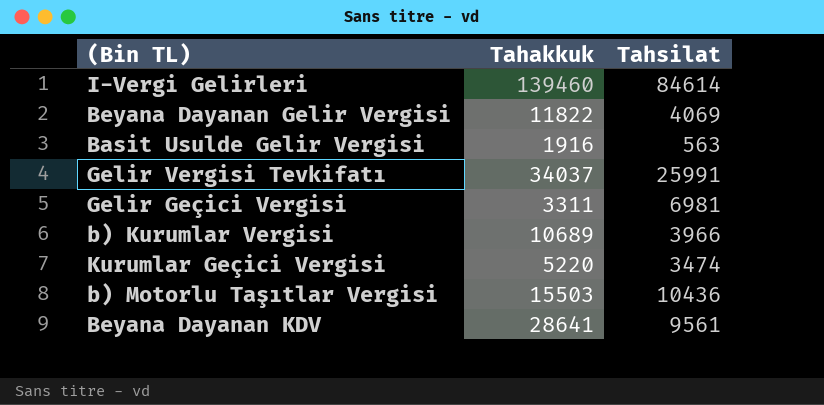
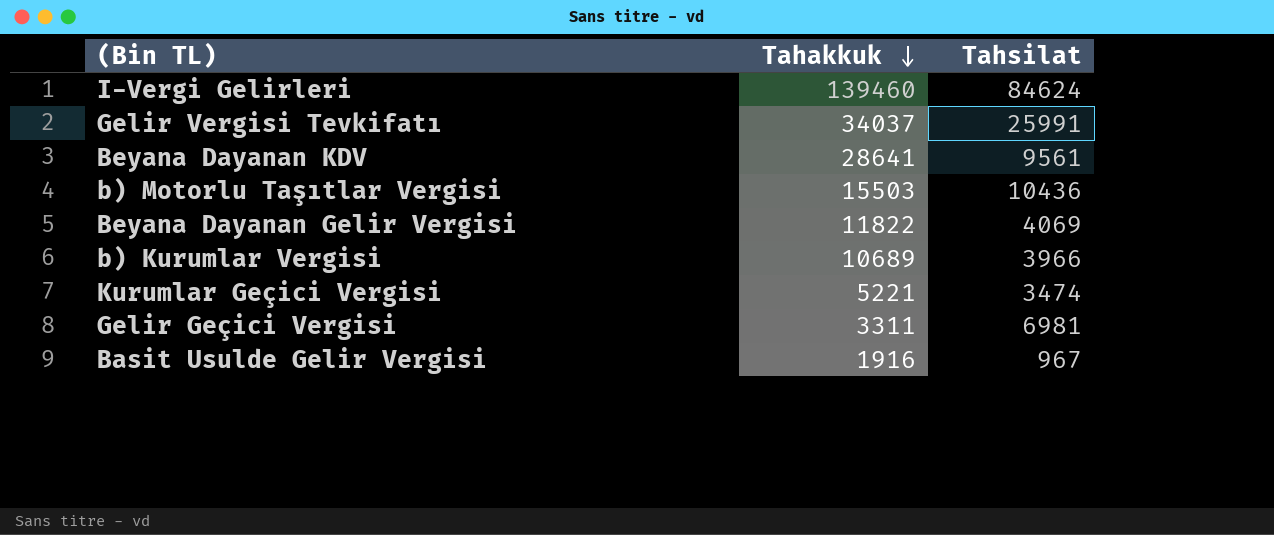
row order: none -> Tahakkuk descending
I-Vergi Gelirleri | Tahsilat: 84614 -> 84624
Kurumlar Geçici Vergisi | Tahakkuk: 5220 -> 5221
Basit Usulde Gelir Vergisi | Tahsilat: 563 -> 967

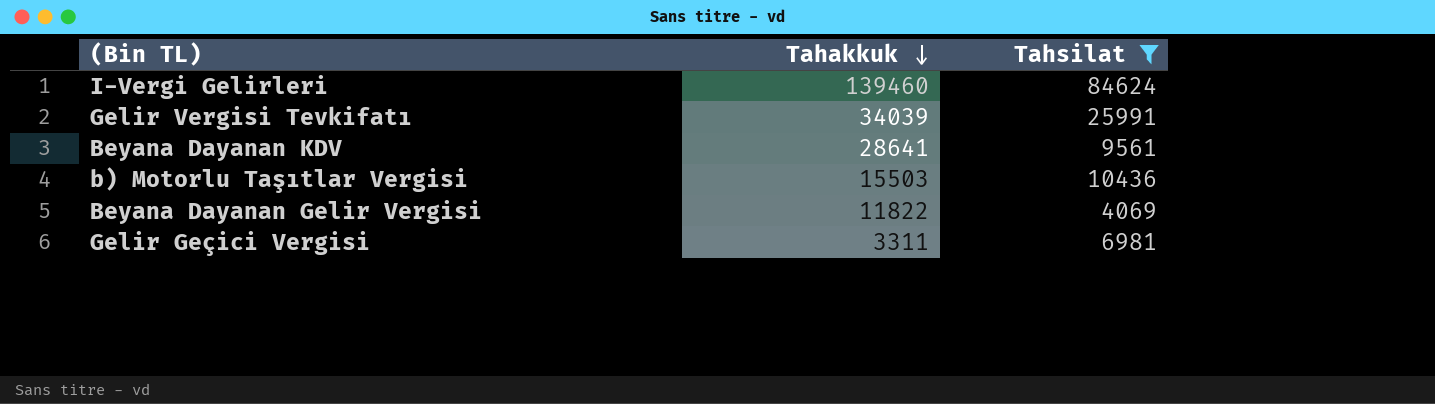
filter: none -> Tahsilat >= 4069
Gelir Vergisi Tevkifatı | Tahakkuk: 34037 -> 34039

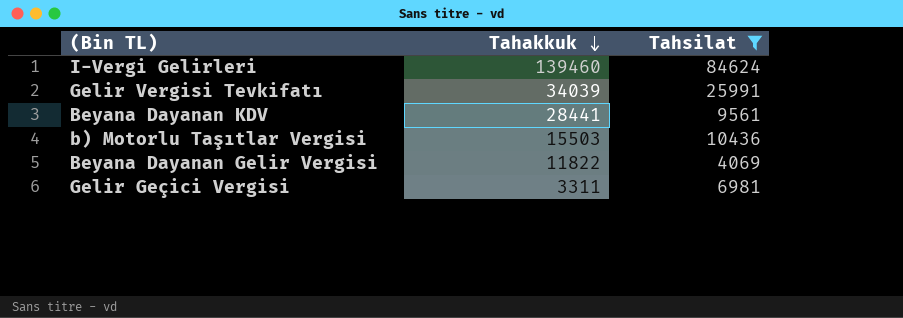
Beyana Dayanan KDV | Tahakkuk: 28641 -> 28441

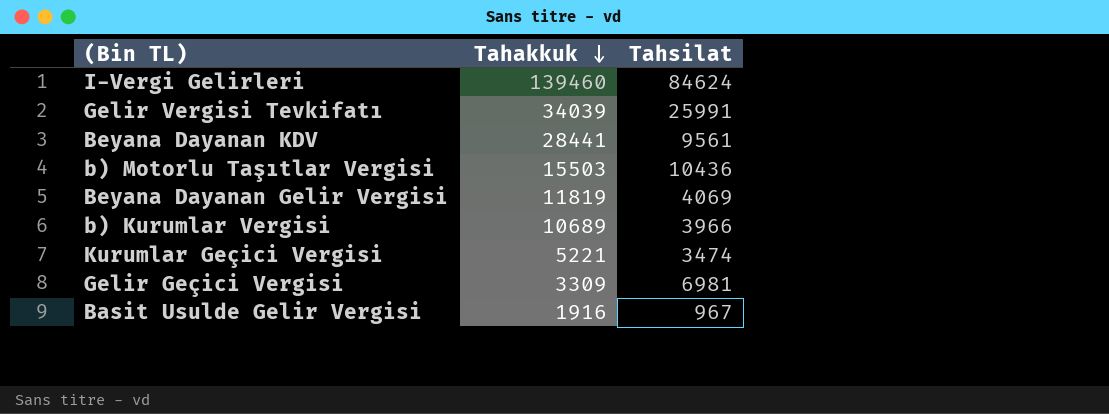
filter: Tahsilat >= 4069 -> none
Beyana Dayanan Gelir Vergisi | Tahakkuk: 11822 -> 11819
Gelir Geçici Vergisi | Tahakkuk: 3311 -> 3309

